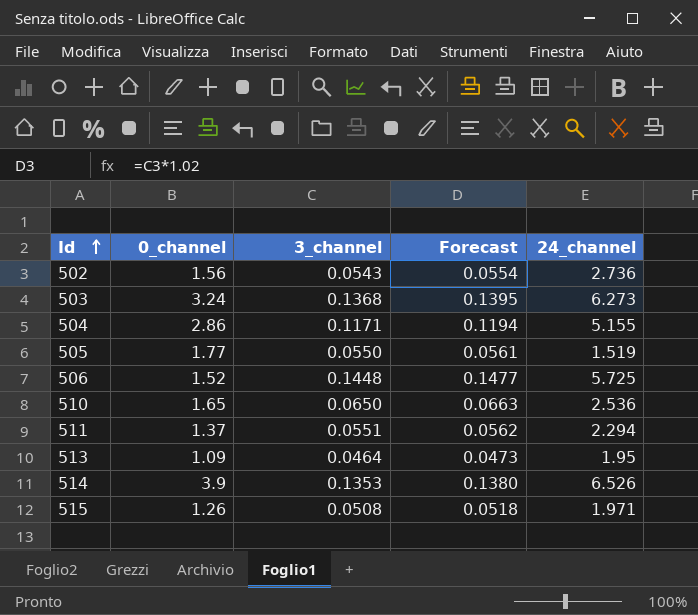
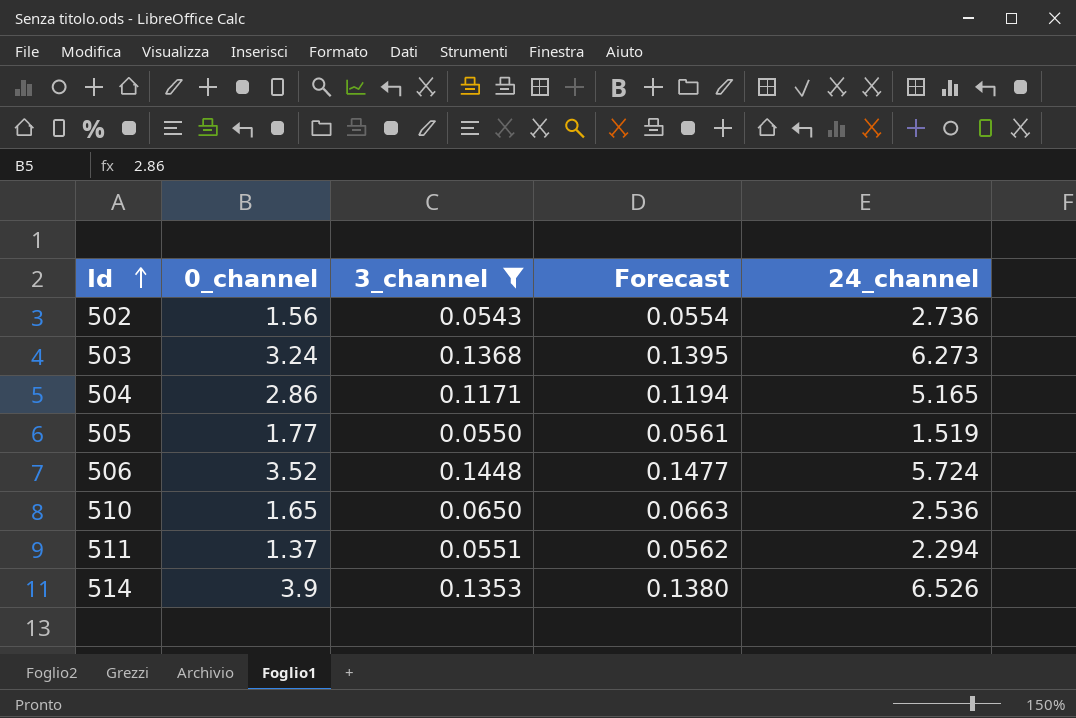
filter: none -> 3_channel >= 0.0543
504 | 24_channel: 5.155 -> 5.165
506 | 0_channel: 1.52 -> 3.52
506 | 24_channel: 5.725 -> 5.724

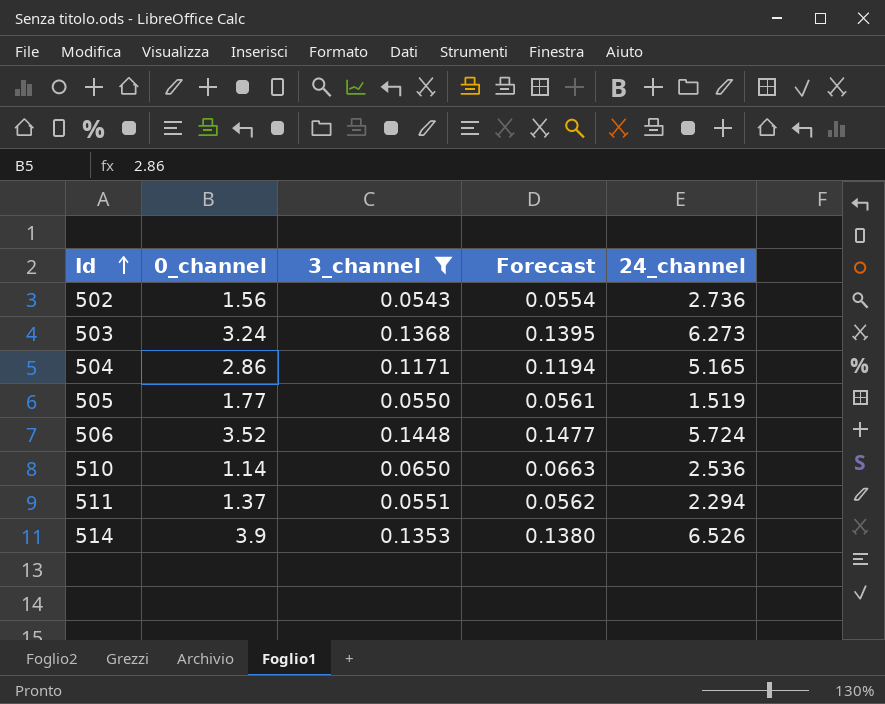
510 | 0_channel: 1.65 -> 1.14

